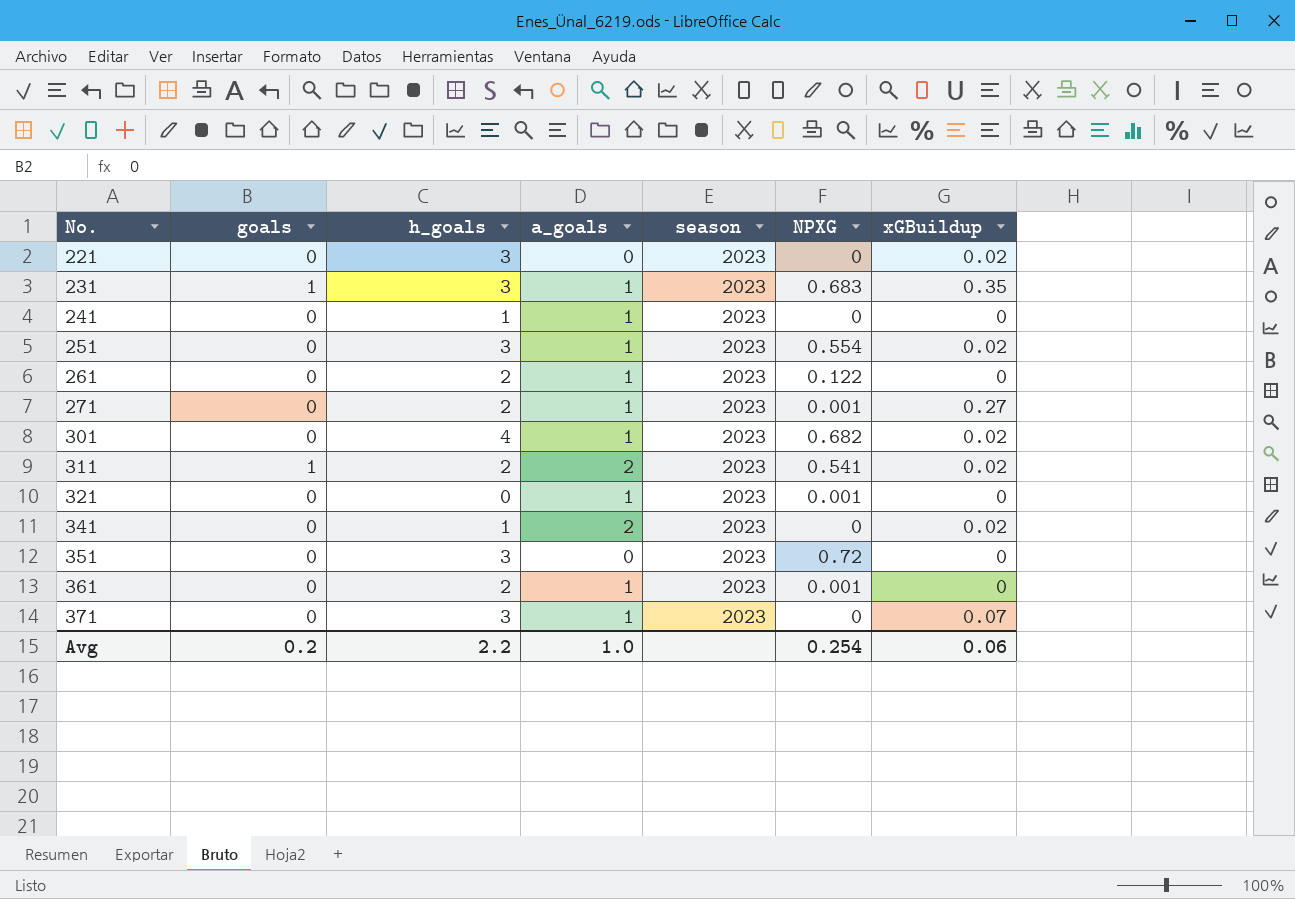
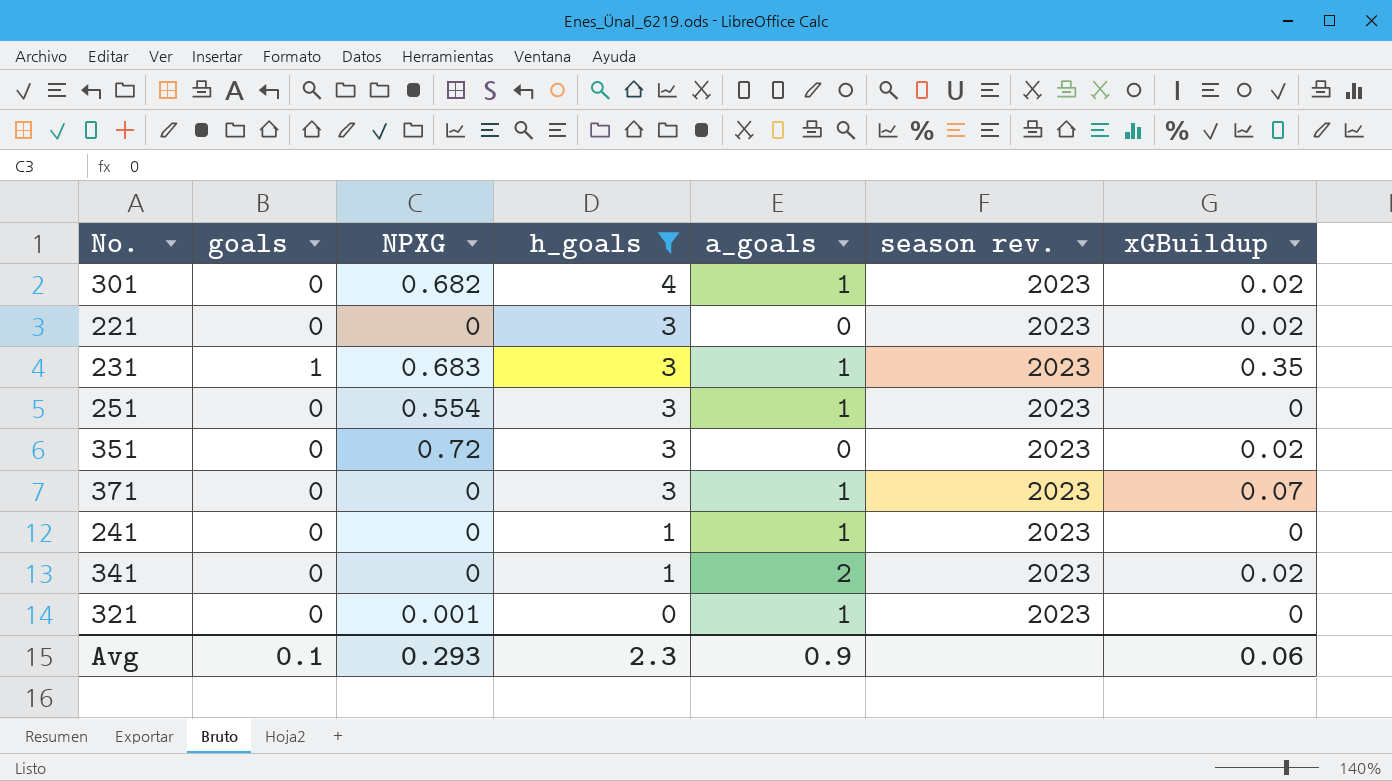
filter: none -> h_goals != 2
row order: No. ascending -> h_goals descending
column NPXG | position: 6 -> 3
column name: season -> season rev.
251 | xGBuildup: 0.02 -> 0
351 | xGBuildup: 0 -> 0.02
Avg | goals: 0.2 -> 0.1
Avg | NPXG: 0.254 -> 0.293
Avg | h_goals: 2.2 -> 2.3
Avg | a_goals: 1.0 -> 0.9

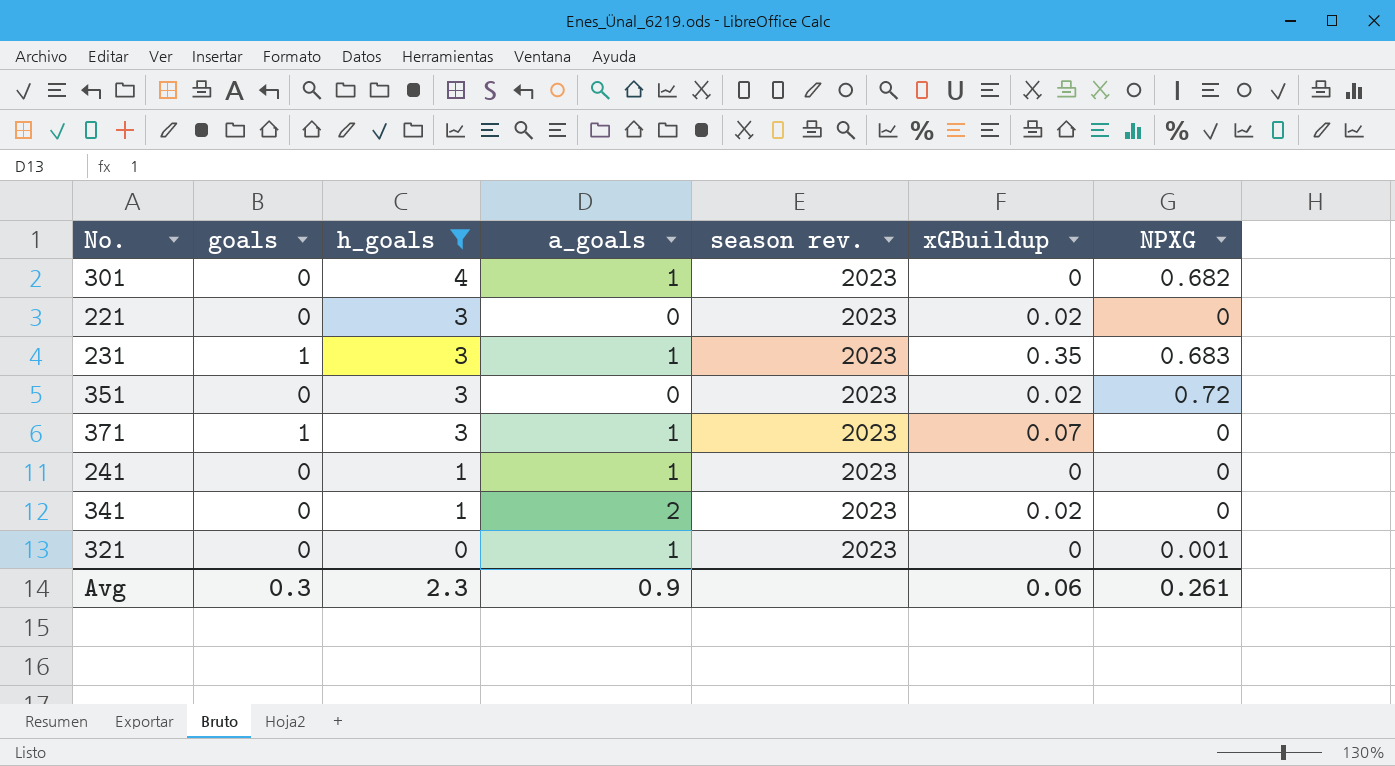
column NPXG | position: 3 -> 7
row 251: 0 | 0.554 | 3 | 1 | 2023 | 0 -> none
301 | xGBuildup: 0.02 -> 0
371 | goals: 0 -> 1
Avg | goals: 0.1 -> 0.3
Avg | NPXG: 0.293 -> 0.261

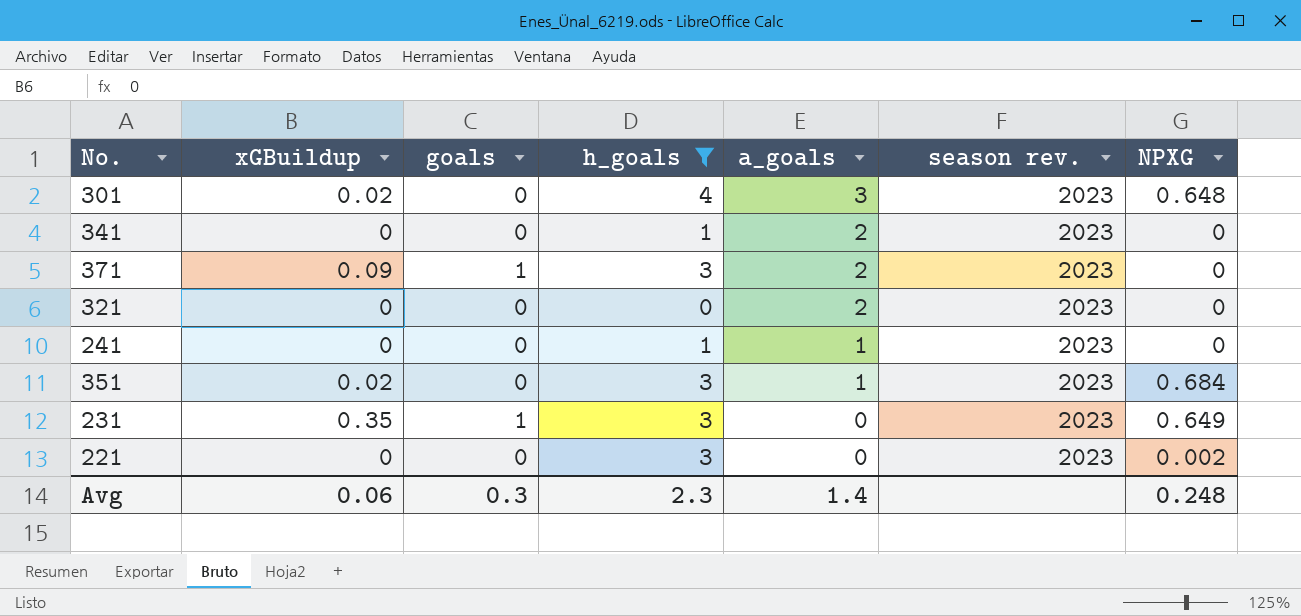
row order: h_goals descending -> a_goals descending
column xGBuildup | position: 6 -> 2
301 | xGBuildup: 0 -> 0.02
301 | a_goals: 1 -> 3
301 | NPXG: 0.682 -> 0.648
341 | xGBuildup: 0.02 -> 0
371 | xGBuildup: 0.07 -> 0.09
371 | a_goals: 1 -> 2
321 | a_goals: 1 -> 2
321 | NPXG: 0.001 -> 0
351 | a_goals: 0 -> 1
351 | NPXG: 0.72 -> 0.684
231 | a_goals: 1 -> 0
231 | NPXG: 0.683 -> 0.649
221 | xGBuildup: 0.02 -> 0
221 | NPXG: 0 -> 0.002
Avg | a_goals: 0.9 -> 1.4
Avg | NPXG: 0.261 -> 0.248

